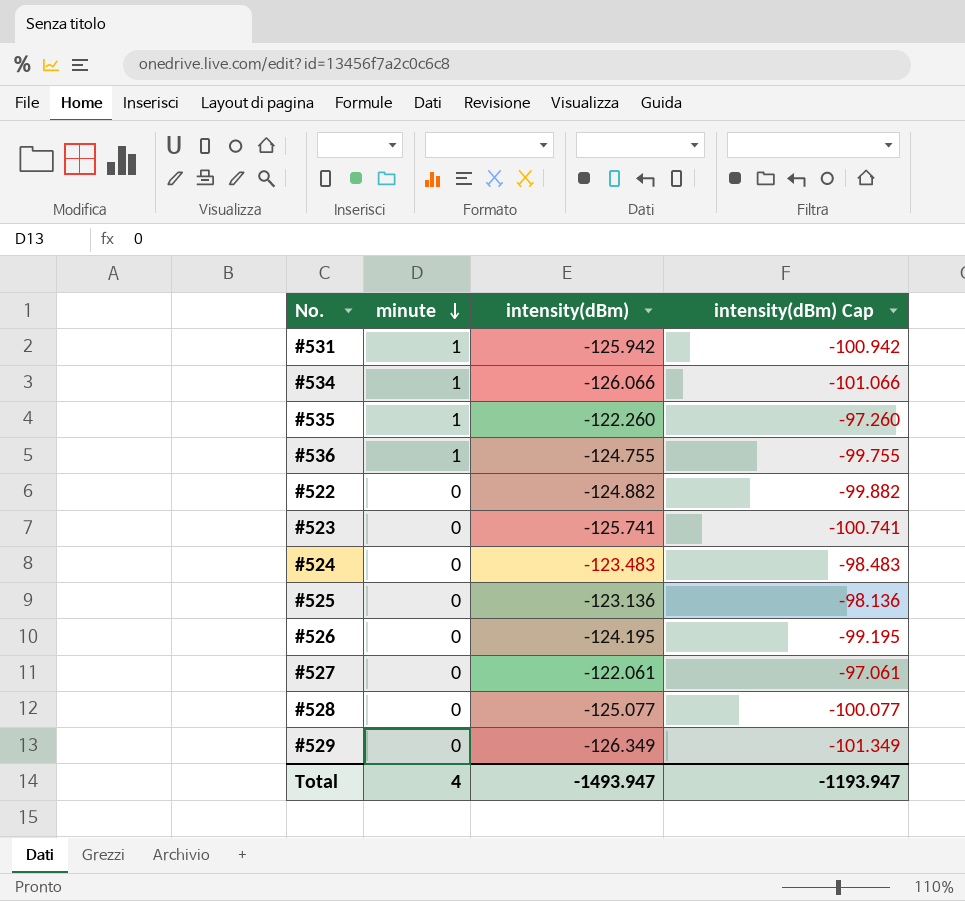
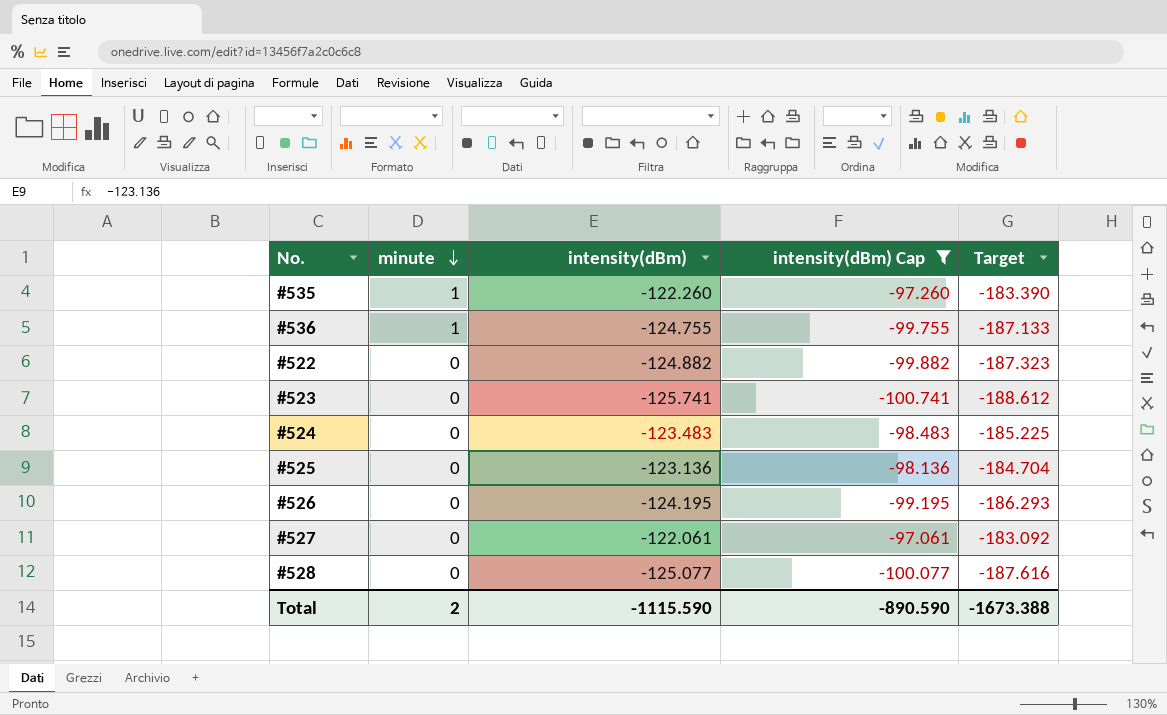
filter: none -> intensity(dBm) Cap >= -100.741
column Target | formula: none -> [intensity(dBm)] * 1.5
Total | minute: 4 -> 2
Total | intensity(dBm): -1493.947 -> -1115.590
Total | intensity(dBm) Cap: -1193.947 -> -890.590

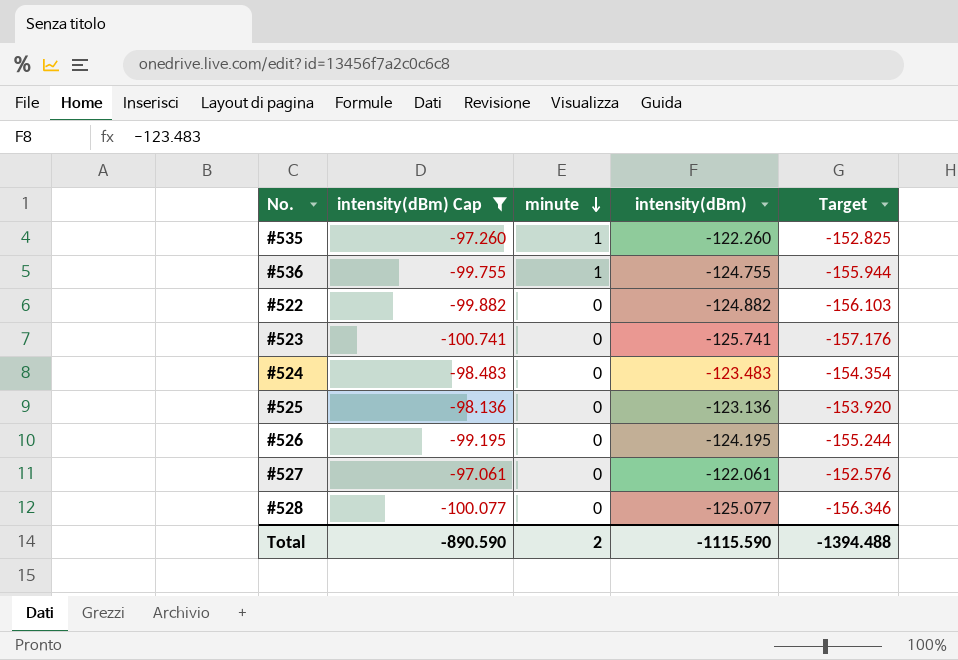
column intensity(dBm) Cap | position: 4 -> 2
column Target | formula: [intensity(dBm)] * 1.5 -> [intensity(dBm)] * 1.25
Total | Target: -1673.388 -> -1394.488

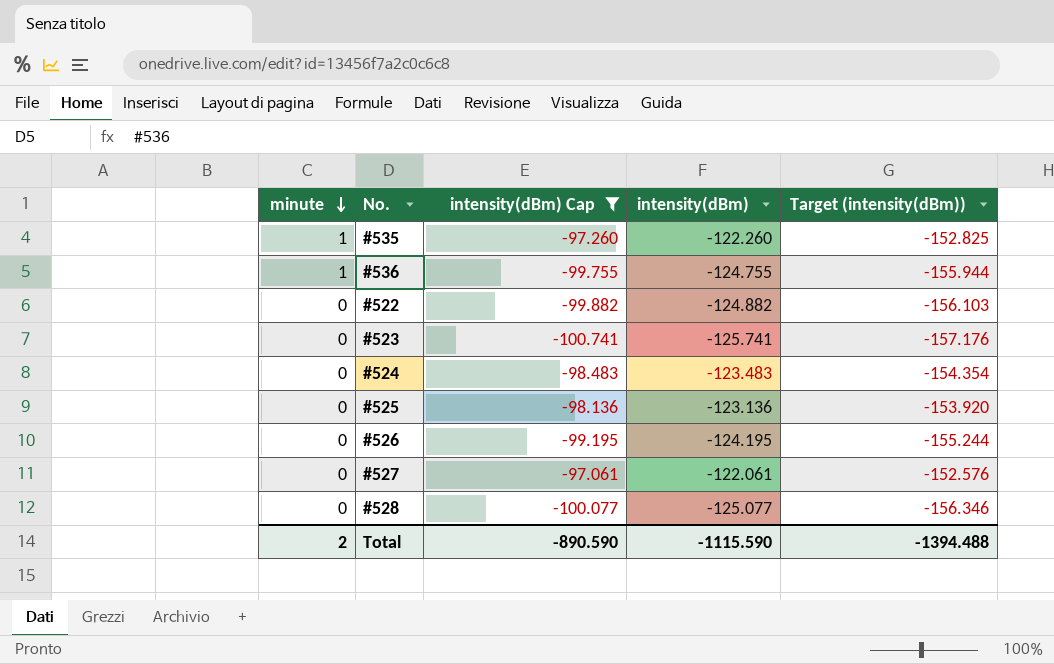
column minute | position: 3 -> 1
column name: Target -> Target (intensity(dBm))

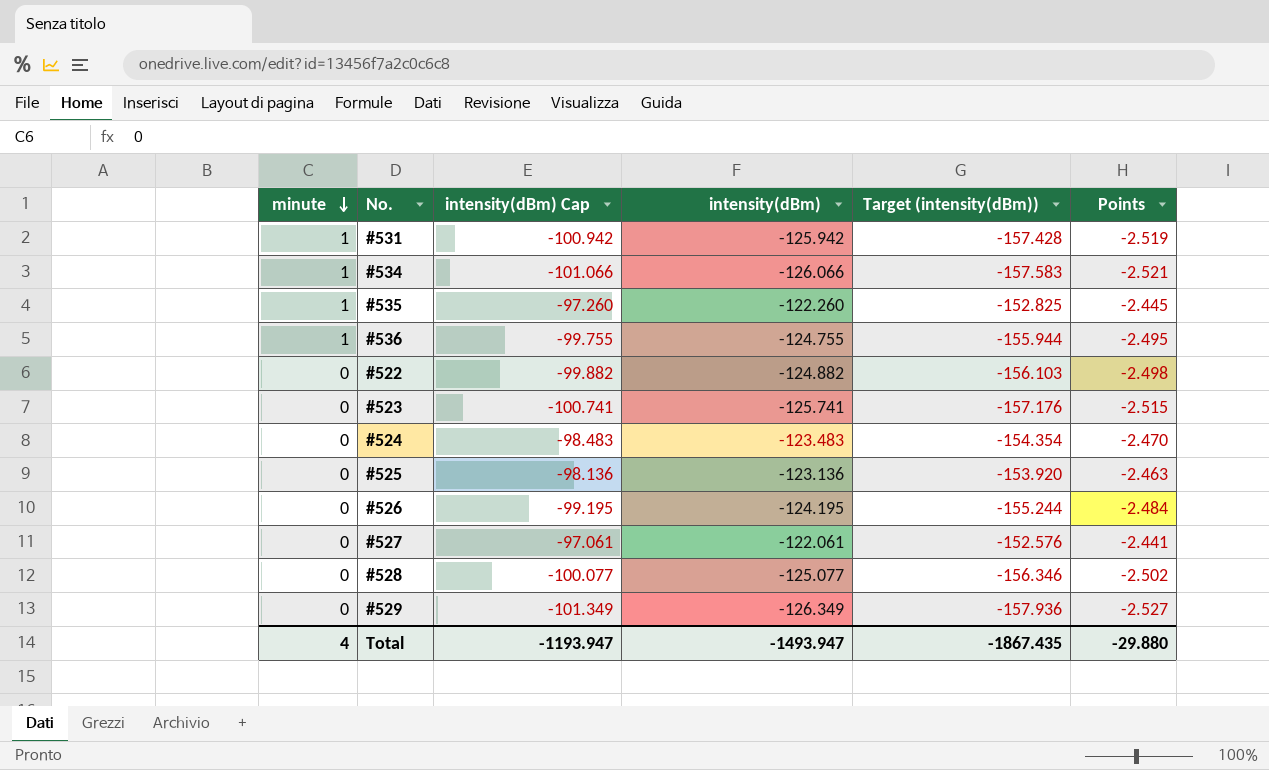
filter: intensity(dBm) Cap >= -100.741 -> none
column Points | formula: none -> [intensity(dBm)] * 0.02
Total | minute: 2 -> 4
Total | intensity(dBm) Cap: -890.590 -> -1193.947
Total | intensity(dBm): -1115.590 -> -1493.947
Total | Target (intensity(dBm)): -1394.488 -> -1867.435

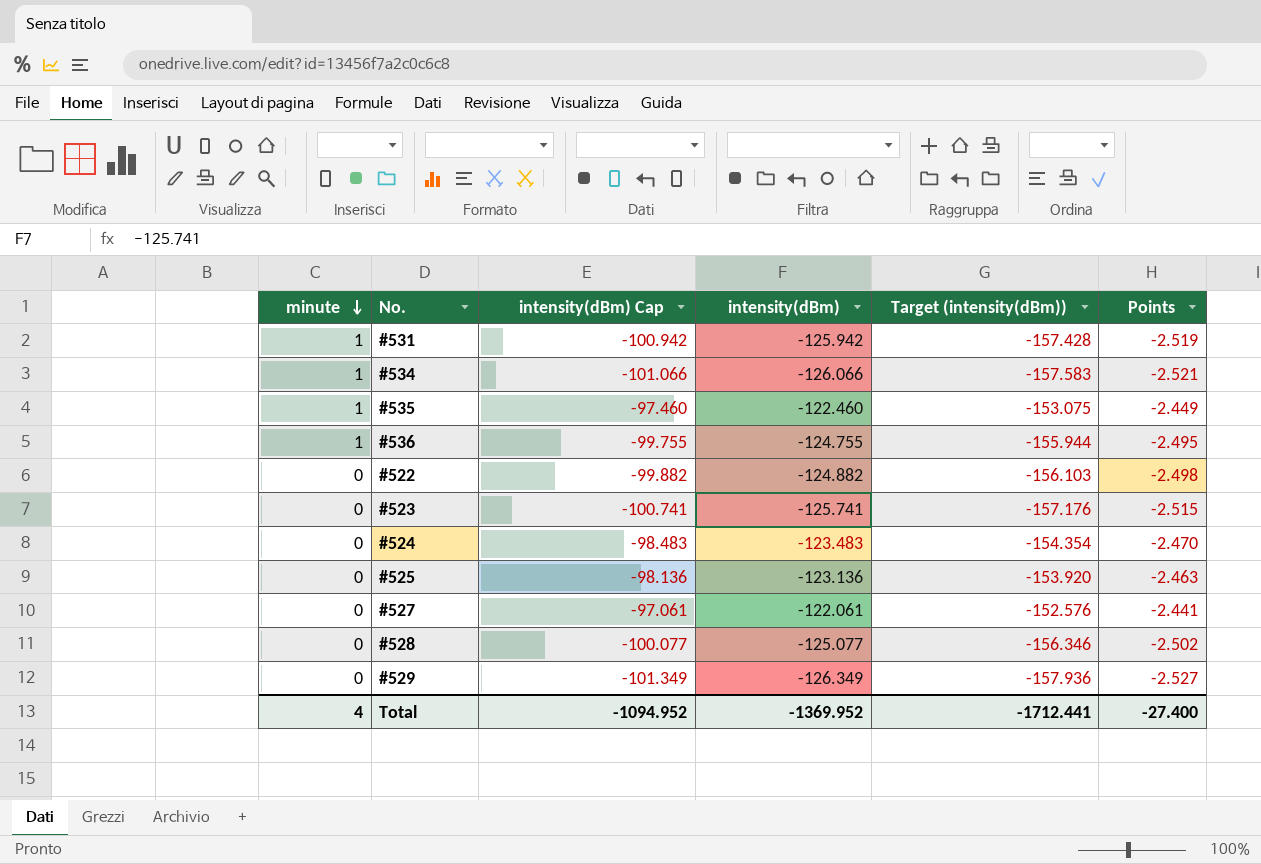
row #526: 0 | -99.195 | -124.195 | -155.244 | -2.484 -> none
#535 | intensity(dBm) Cap: -97.260 -> -97.460
#535 | intensity(dBm): -122.260 -> -122.460
#535 | Target (intensity(dBm)): -152.825 -> -153.075
#535 | Points: -2.445 -> -2.449
Total | intensity(dBm) Cap: -1193.947 -> -1094.952
Total | intensity(dBm): -1493.947 -> -1369.952
Total | Target (intensity(dBm)): -1867.435 -> -1712.441
Total | Points: -29.880 -> -27.400

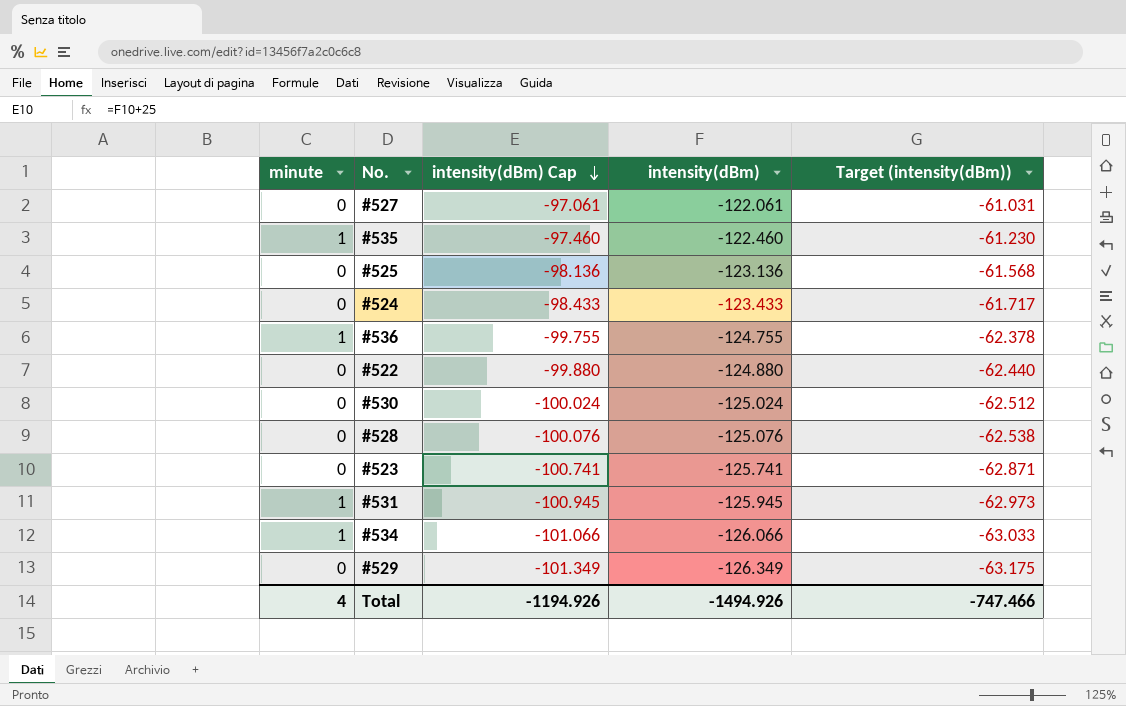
row order: minute descending -> intensity(dBm) Cap descending
column Points | formula: [intensity(dBm)] * 0.02 -> none
column Target (intensity(dBm)) | formula: [intensity(dBm)] * 1.25 -> [intensity(dBm)] * 0.5
#524 | intensity(dBm) Cap: -98.483 -> -98.433
#524 | intensity(dBm): -123.483 -> -123.433
#522 | intensity(dBm) Cap: -99.882 -> -99.880
#522 | intensity(dBm): -124.882 -> -124.880
row #530: none -> 0 | -100.024 | -125.024 | -62.512
#528 | intensity(dBm) Cap: -100.077 -> -100.076
#528 | intensity(dBm): -125.077 -> -125.076
#531 | intensity(dBm) Cap: -100.942 -> -100.945
#531 | intensity(dBm): -125.942 -> -125.945
Total | intensity(dBm) Cap: -1094.952 -> -1194.926
Total | intensity(dBm): -1369.952 -> -1494.926
Total | Target (intensity(dBm)): -1712.441 -> -747.466

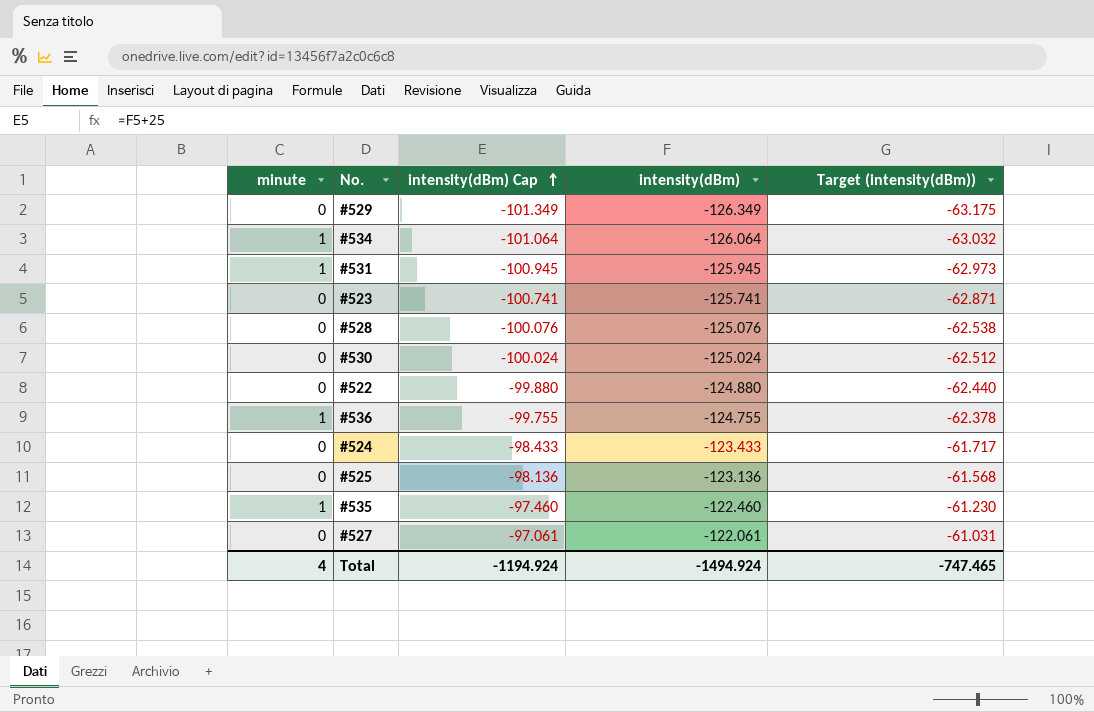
row order: intensity(dBm) Cap descending -> intensity(dBm) Cap ascending
#534 | intensity(dBm) Cap: -101.066 -> -101.064
#534 | intensity(dBm): -126.066 -> -126.064
#534 | Target (intensity(dBm)): -63.033 -> -63.032
Total | intensity(dBm) Cap: -1194.926 -> -1194.924
Total | intensity(dBm): -1494.926 -> -1494.924
Total | Target (intensity(dBm)): -747.466 -> -747.465

